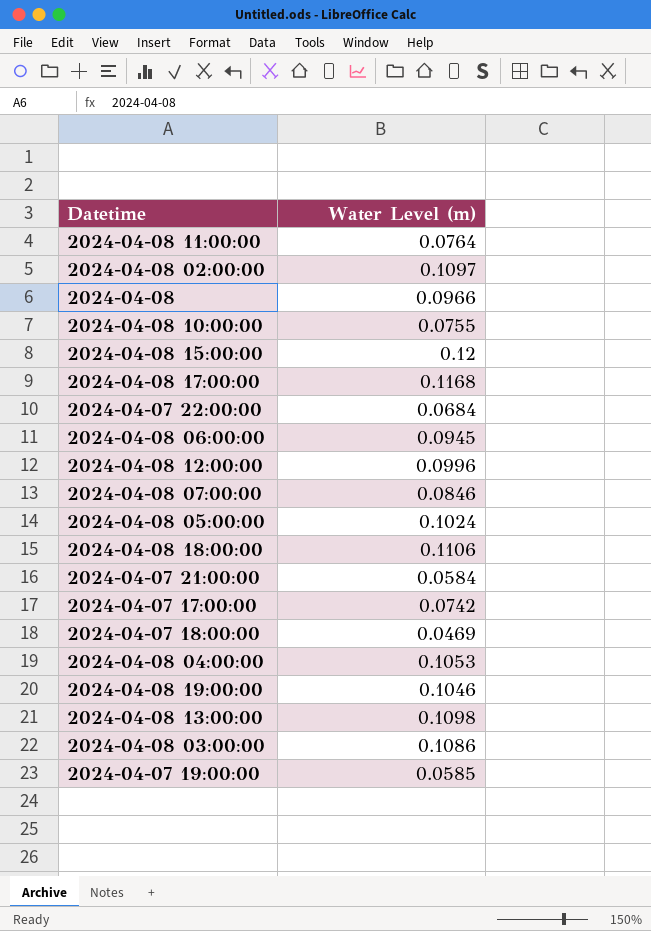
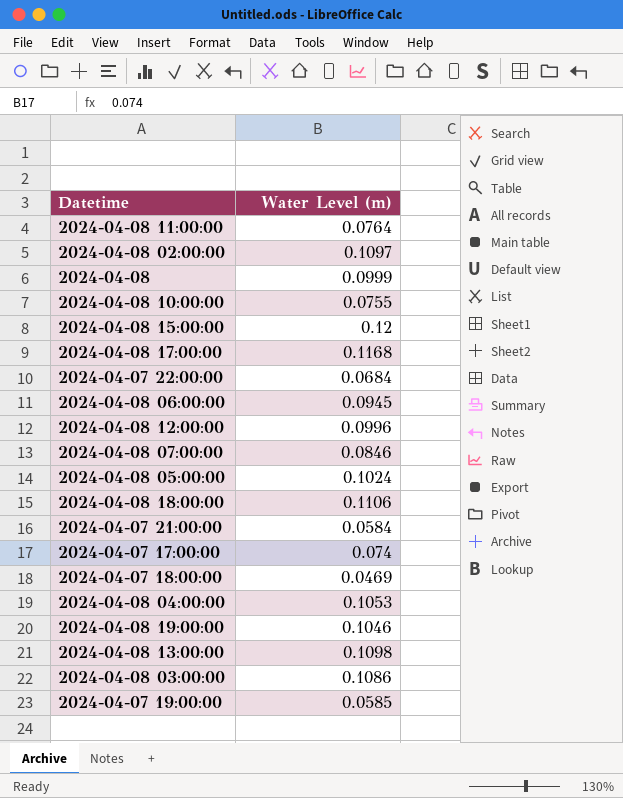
2024-04-08 | Water Level (m): 0.0966 -> 0.0999
2024-04-07 17:00:00 | Water Level (m): 0.0742 -> 0.074

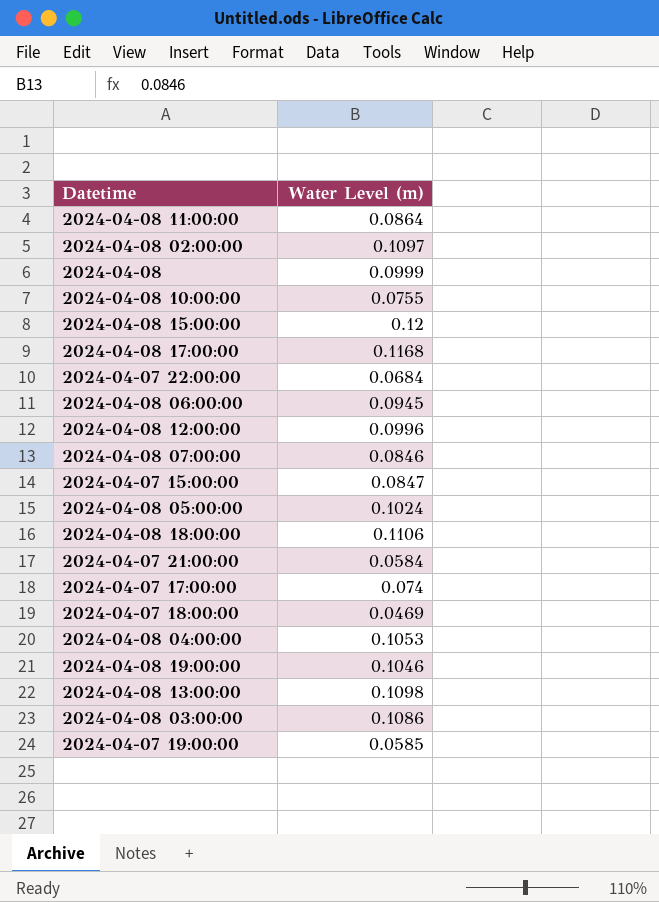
2024-04-08 11:00:00 | Water Level (m): 0.0764 -> 0.0864
row 2024-04-07 15:00:00: none -> 0.0847

